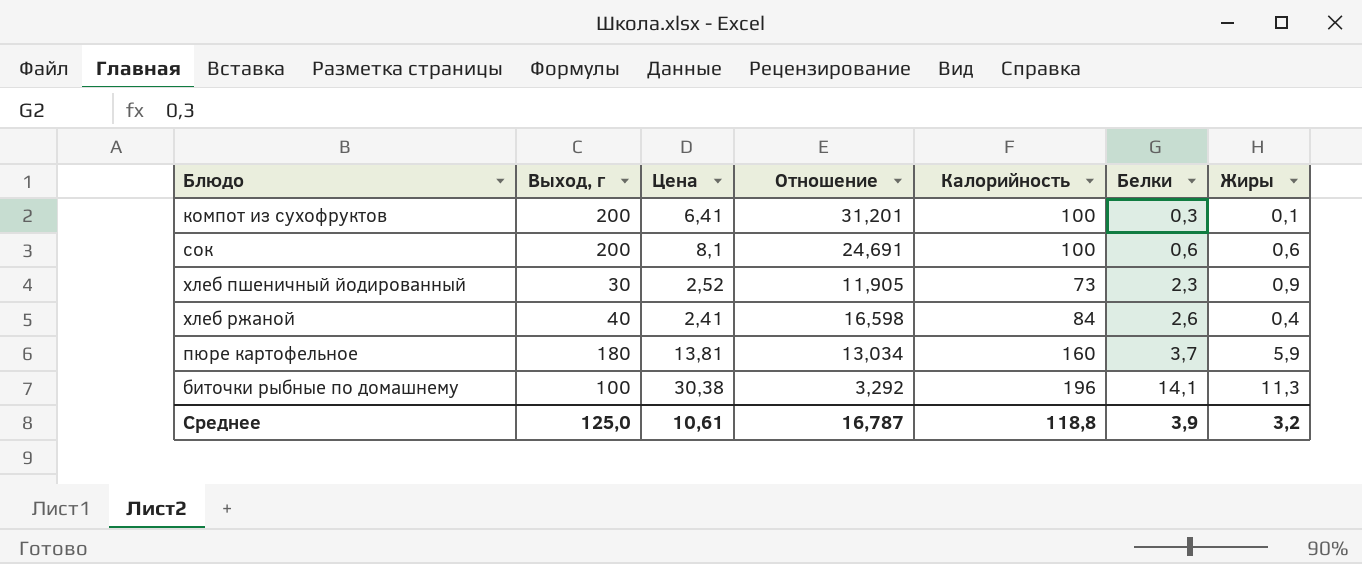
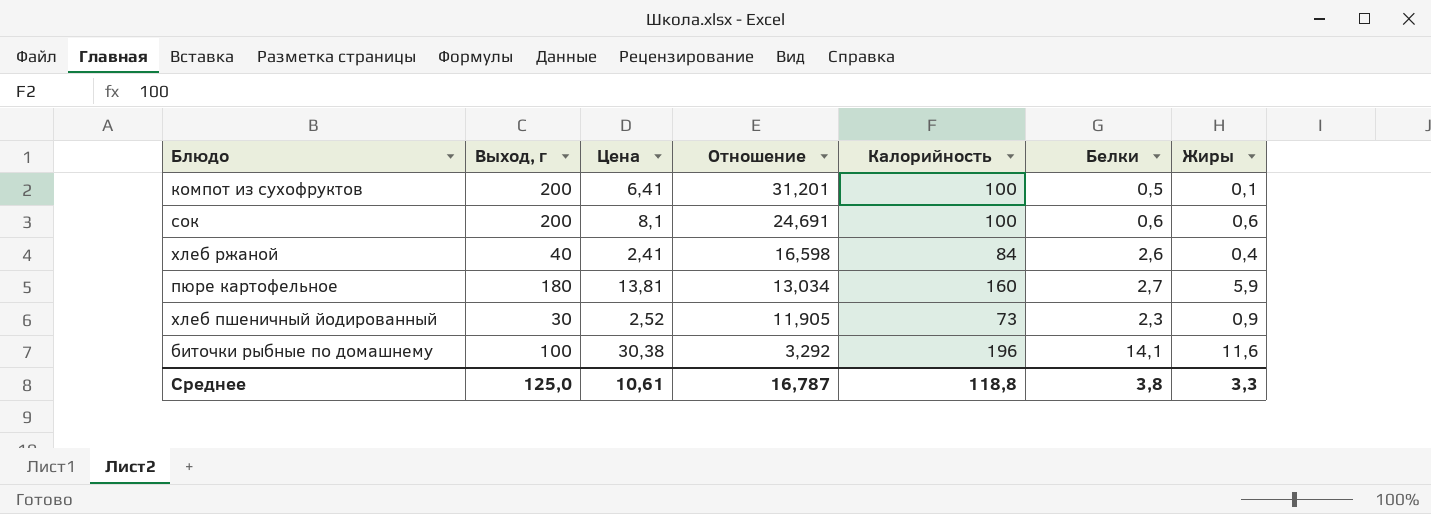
row order: Белки ascending -> Отношение descending
компот из сухофруктов | Белки: 0,3 -> 0,5
пюре картофельное | Белки: 3,7 -> 2,7
биточки рыбные по домашнему | Жиры: 11,3 -> 11,6
Среднее | Белки: 3,9 -> 3,8
Среднее | Жиры: 3,2 -> 3,3

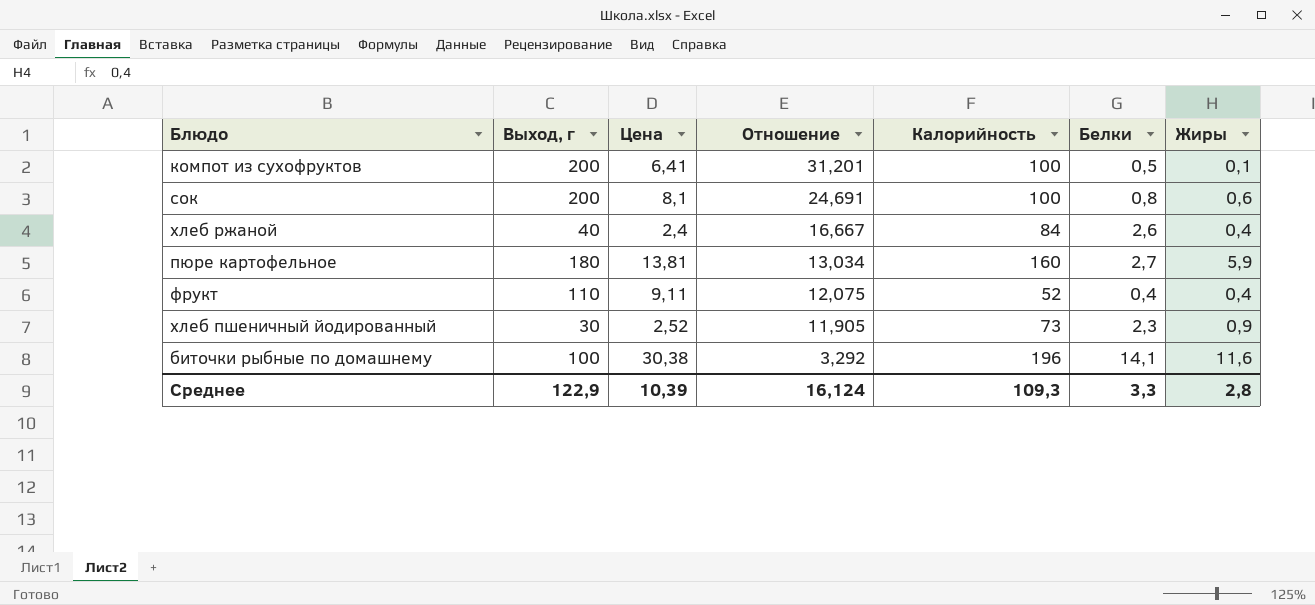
сок | Белки: 0,6 -> 0,8
хлеб ржаной | Цена: 2,41 -> 2,4
хлеб ржаной | Отношение: 16,598 -> 16,667
row фрукт: none -> 110 | 9,11 | 12,075 | 52 | 0,4 | 0,4
Среднее | Выход, г: 125,0 -> 122,9
Среднее | Цена: 10,61 -> 10,39
Среднее | Отношение: 16,787 -> 16,124
Среднее | Калорийность: 118,8 -> 109,3
Среднее | Белки: 3,8 -> 3,3
Среднее | Жиры: 3,3 -> 2,8

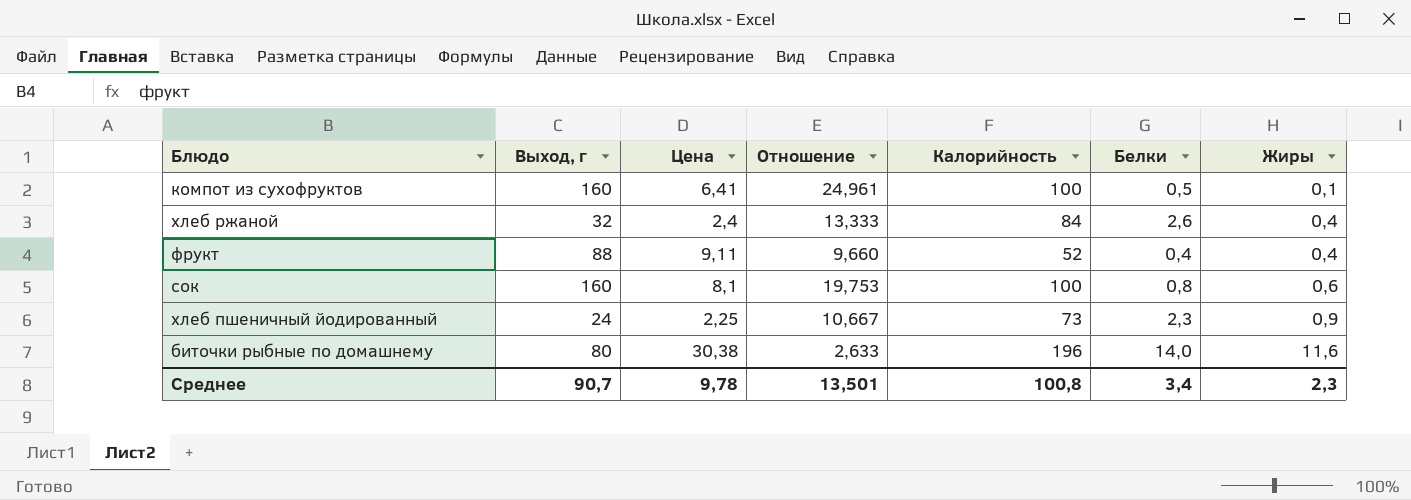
row order: Отношение descending -> Жиры ascending
row пюре картофельное: 180 | 13,81 | 13,034 | 160 | 2,7 | 5,9 -> none
компот из сухофруктов | Выход, г: 200 -> 160
компот из сухофруктов | Отношение: 31,201 -> 24,961
хлеб ржаной | Выход, г: 40 -> 32
хлеб ржаной | Отношение: 16,667 -> 13,333
фрукт | Выход, г: 110 -> 88
фрукт | Отношение: 12,075 -> 9,660
сок | Выход, г: 200 -> 160
сок | Отношение: 24,691 -> 19,753
хлеб пшеничный йодированный | Выход, г: 30 -> 24
хлеб пшеничный йодированный | Цена: 2,52 -> 2,25
хлеб пшеничный йодированный | Отношение: 11,905 -> 10,667
биточки рыбные по домашнему | Выход, г: 100 -> 80
биточки рыбные по домашнему | Отношение: 3,292 -> 2,633
биточки рыбные по домашнему | Белки: 14,1 -> 14,0
Среднее | Выход, г: 122,9 -> 90,7
Среднее | Цена: 10,39 -> 9,78
Среднее | Отношение: 16,124 -> 13,501
Среднее | Калорийность: 109,3 -> 100,8
Среднее | Белки: 3,3 -> 3,4
Среднее | Жиры: 2,8 -> 2,3

